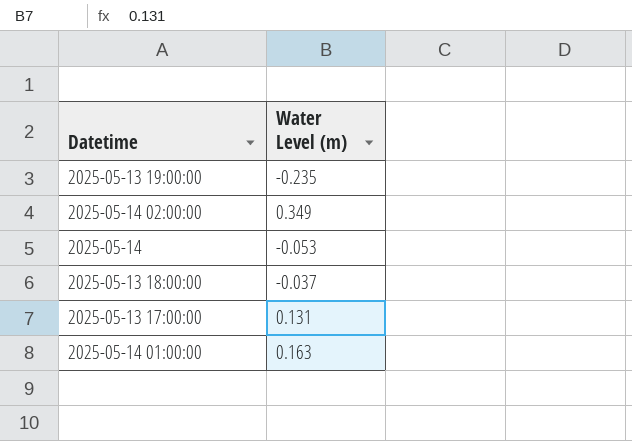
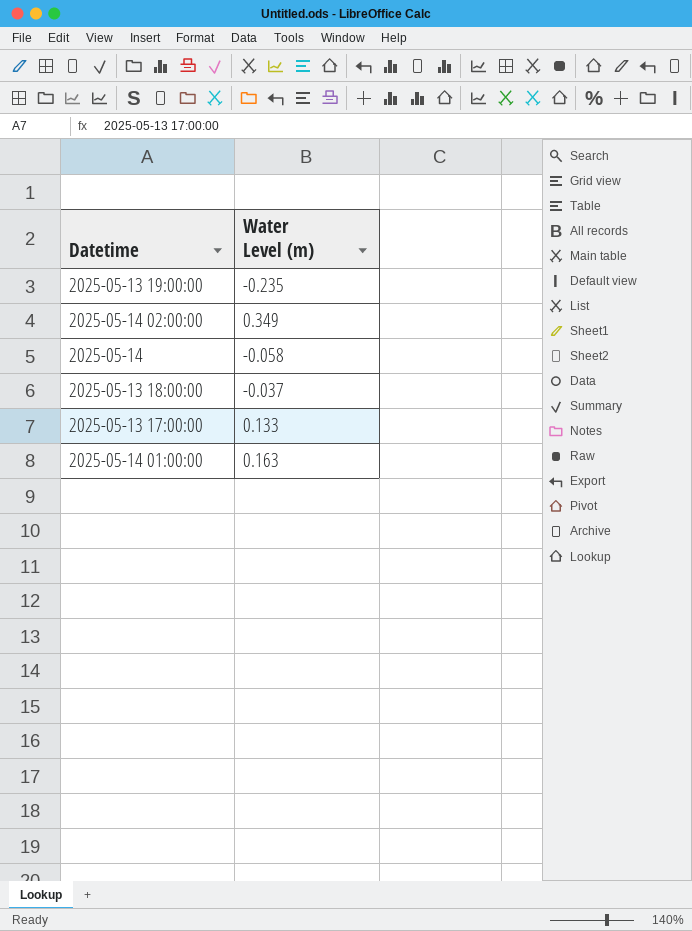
2025-05-14 | Water Level (m): -0.053 -> -0.058
2025-05-13 17:00:00 | Water Level (m): 0.131 -> 0.133

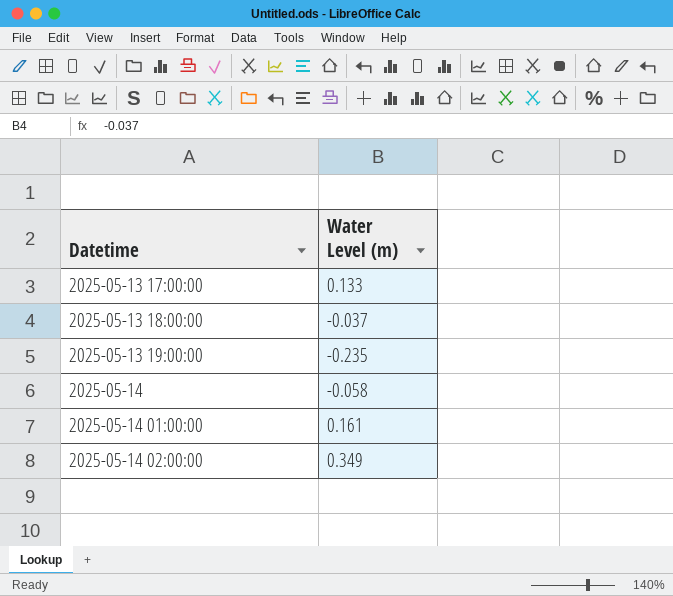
row order: none -> Datetime ascending
2025-05-14 01:00:00 | Water Level (m): 0.163 -> 0.161

